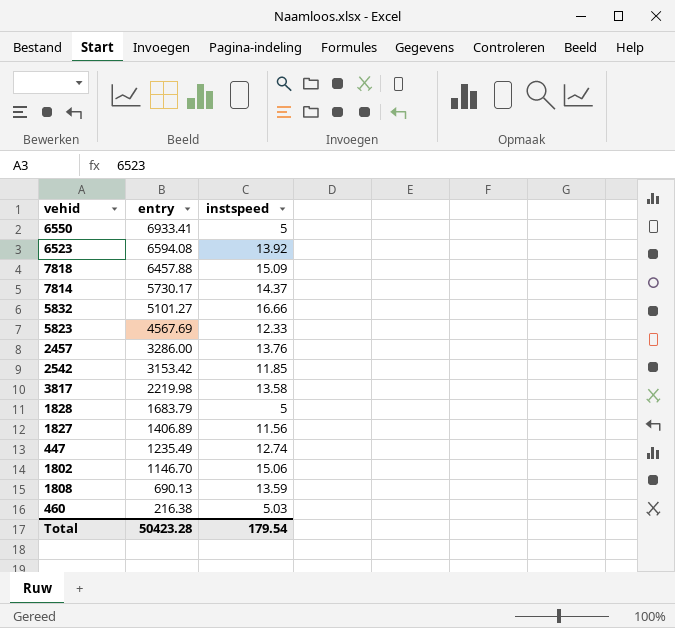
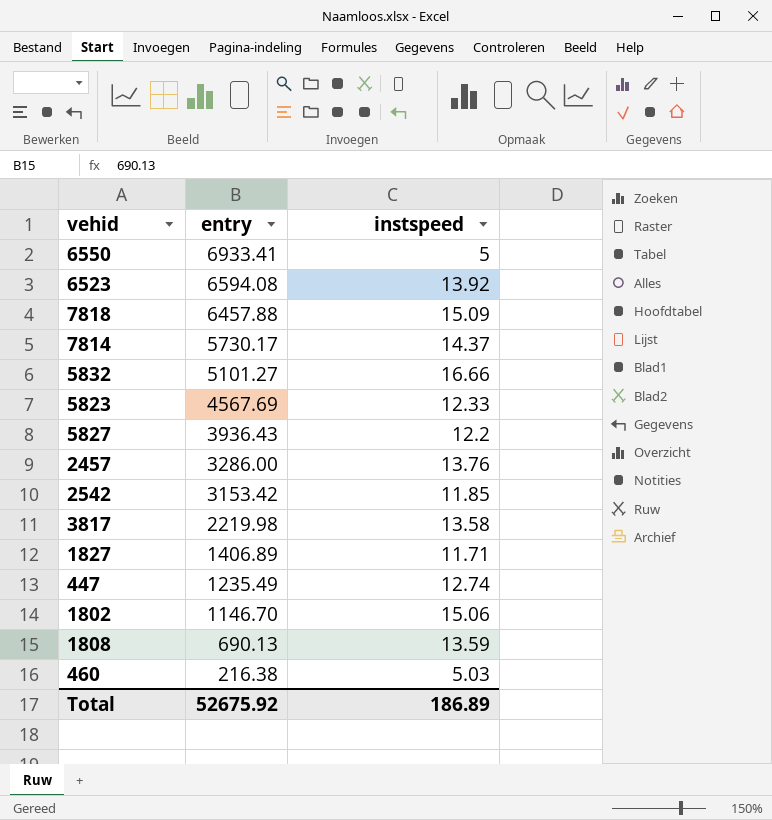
row 1828: 1683.79 | 5 -> none
row 5827: none -> 3936.43 | 12.2
1827 | instspeed: 11.56 -> 11.71
Total | entry: 50423.28 -> 52675.92
Total | instspeed: 179.54 -> 186.89

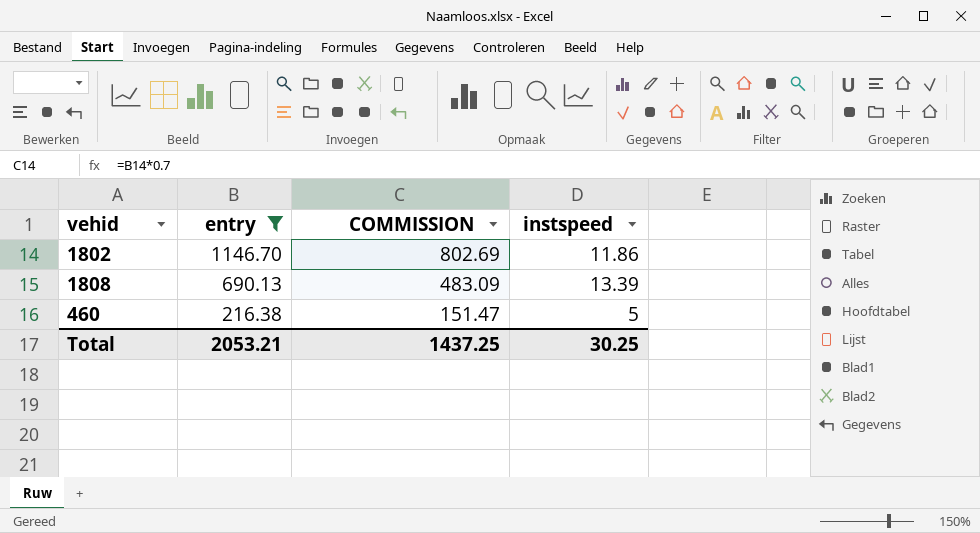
filter: none -> entry <= 1146.70
column COMMISSION | formula: none -> [entry] * 0.7
1802 | instspeed: 15.06 -> 11.86
1808 | instspeed: 13.59 -> 13.39
460 | instspeed: 5.03 -> 5
Total | entry: 52675.92 -> 2053.21
Total | instspeed: 186.89 -> 30.25

